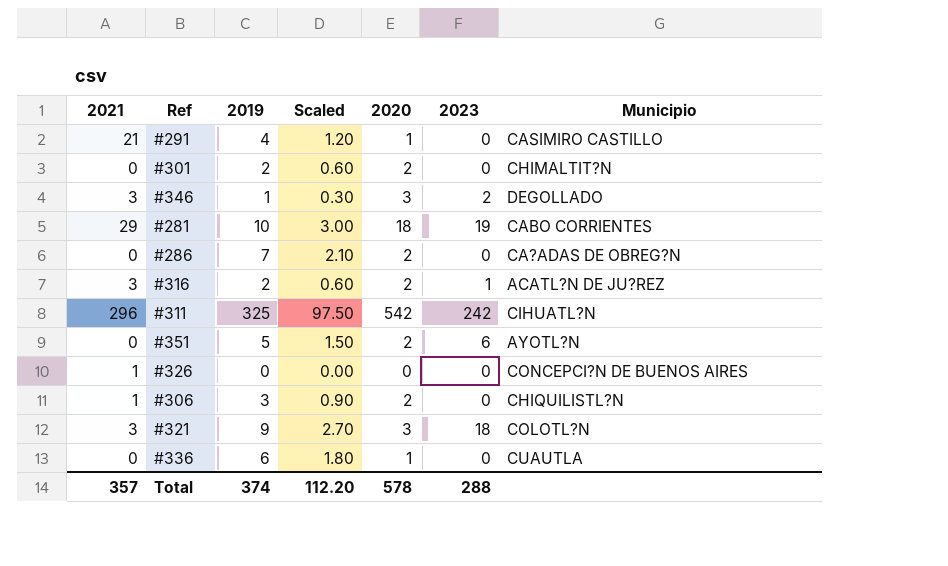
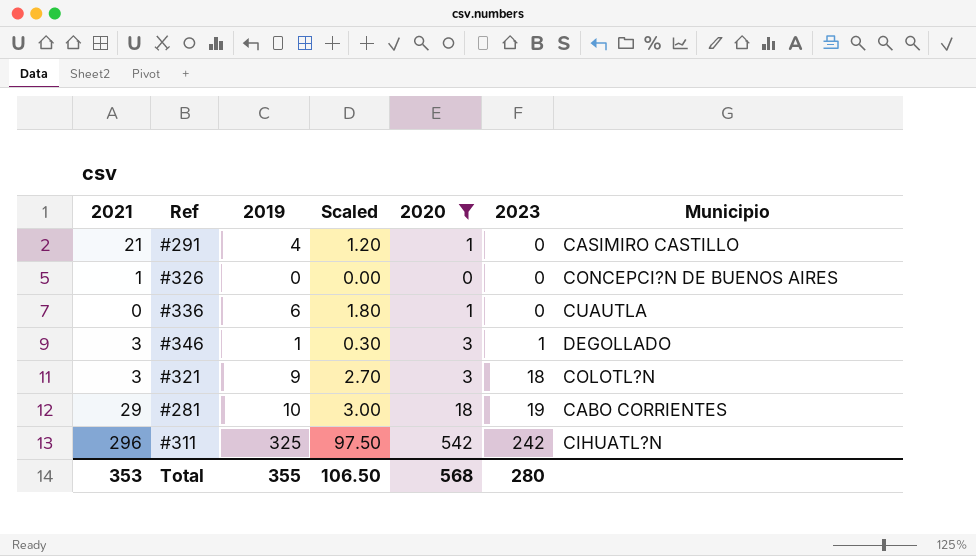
filter: none -> 2020 != 2
row order: none -> 2023 ascending
#346 | 2023: 2 -> 1
Total | 2021: 357 -> 353
Total | 2019: 374 -> 355
Total | Scaled: 112.20 -> 106.50
Total | 2020: 578 -> 568
Total | 2023: 288 -> 280

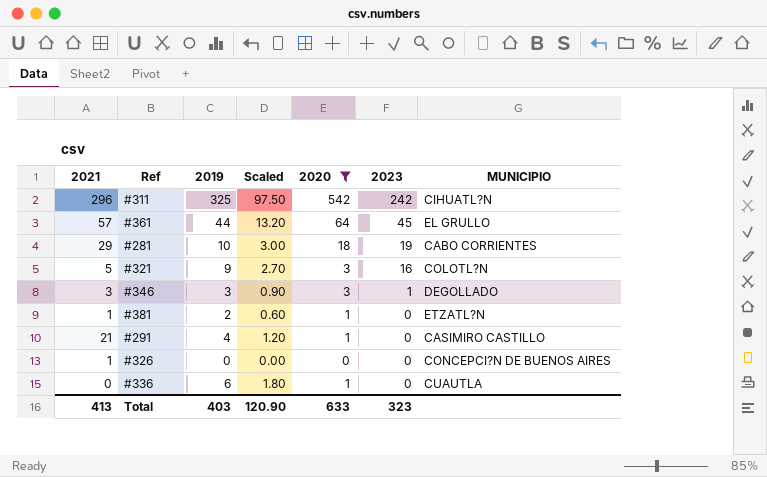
row order: 2023 ascending -> 2023 descending
column name: Municipio -> MUNICIPIO
row #361: none -> 57 | 44 | 13.20 | 64 | 45 | EL GRULLO
#321 | 2021: 3 -> 5
#321 | 2023: 18 -> 16
#346 | 2019: 1 -> 3
#346 | Scaled: 0.30 -> 0.90
row #381: none -> 1 | 2 | 0.60 | 1 | 0 | ETZATL?N
Total | 2021: 353 -> 413
Total | 2019: 355 -> 403
Total | Scaled: 106.50 -> 120.90
Total | 2020: 568 -> 633
Total | 2023: 280 -> 323

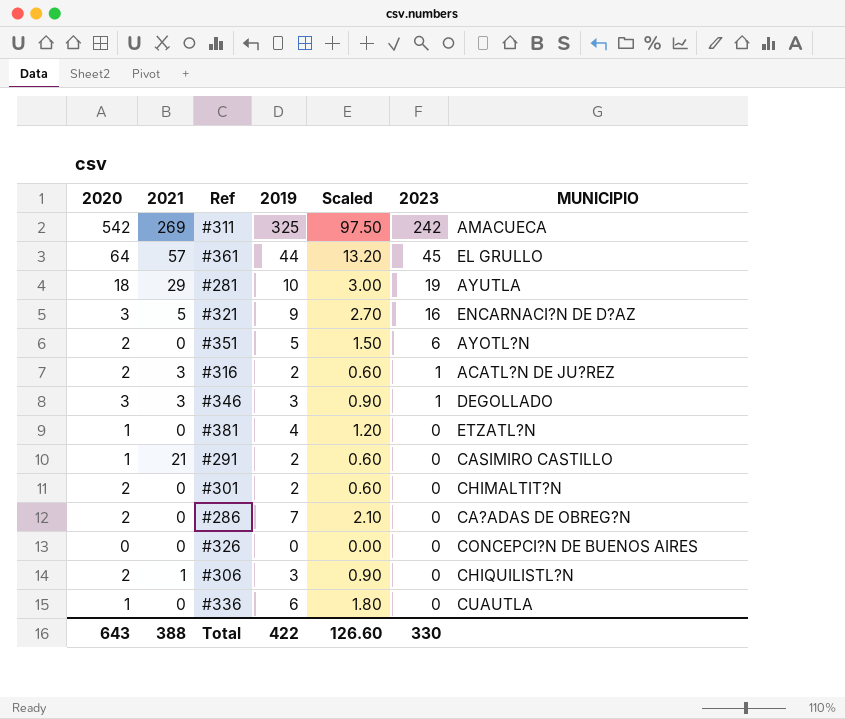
filter: 2020 != 2 -> none
column 2020 | position: 5 -> 1
#311 | 2021: 296 -> 269
#311 | MUNICIPIO: CIHUATL?N -> AMACUECA
#281 | MUNICIPIO: CABO CORRIENTES -> AYUTLA
#321 | MUNICIPIO: COLOTL?N -> ENCARNACI?N DE D?AZ
#381 | 2021: 1 -> 0
#381 | 2019: 2 -> 4
#381 | Scaled: 0.60 -> 1.20
#291 | 2019: 4 -> 2
#291 | Scaled: 1.20 -> 0.60
#326 | 2021: 1 -> 0
Total | 2020: 633 -> 643
Total | 2021: 413 -> 388
Total | 2019: 403 -> 422
Total | Scaled: 120.90 -> 126.60
Total | 2023: 323 -> 330

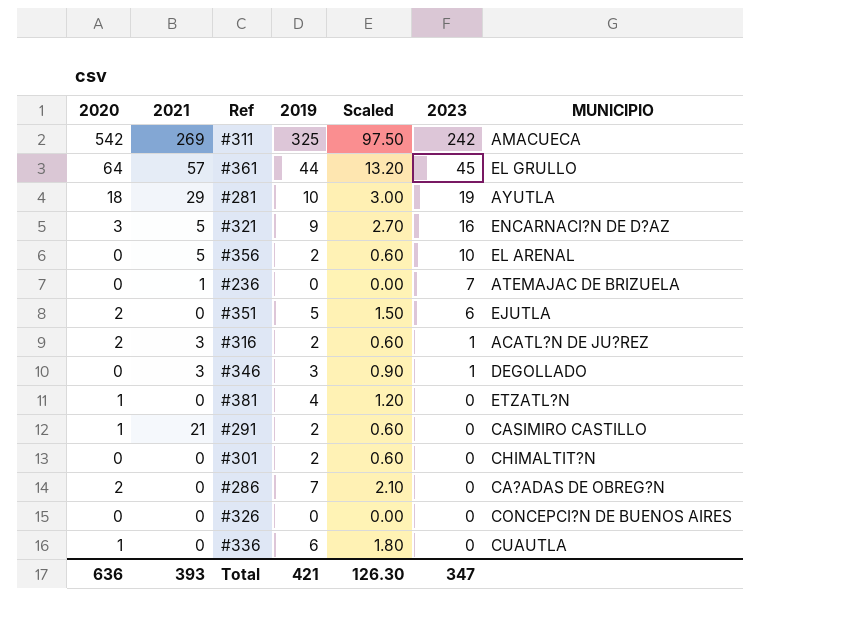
row #306: 2 | 1 | 3 | 0.90 | 0 | CHIQUILISTL?N -> none
row #356: none -> 0 | 5 | 2 | 0.60 | 10 | EL ARENAL
row #236: none -> 0 | 1 | 0 | 0.00 | 7 | ATEMAJAC DE BRIZUELA
#351 | MUNICIPIO: AYOTL?N -> EJUTLA
#346 | 2020: 3 -> 0
#301 | 2020: 2 -> 0
Total | 2020: 643 -> 636
Total | 2021: 388 -> 393
Total | 2019: 422 -> 421
Total | Scaled: 126.60 -> 126.30
Total | 2023: 330 -> 347

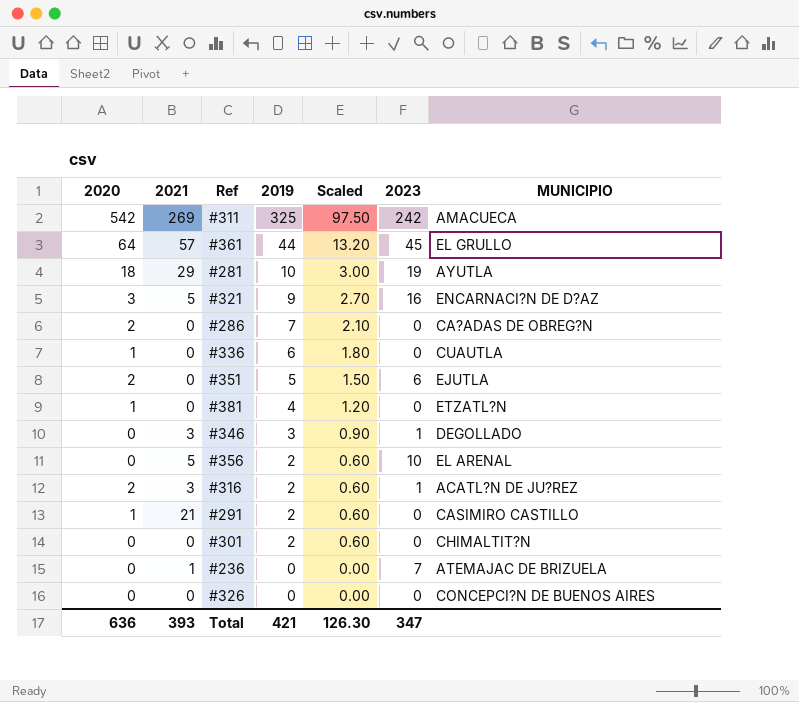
row order: 2023 descending -> 2019 descending

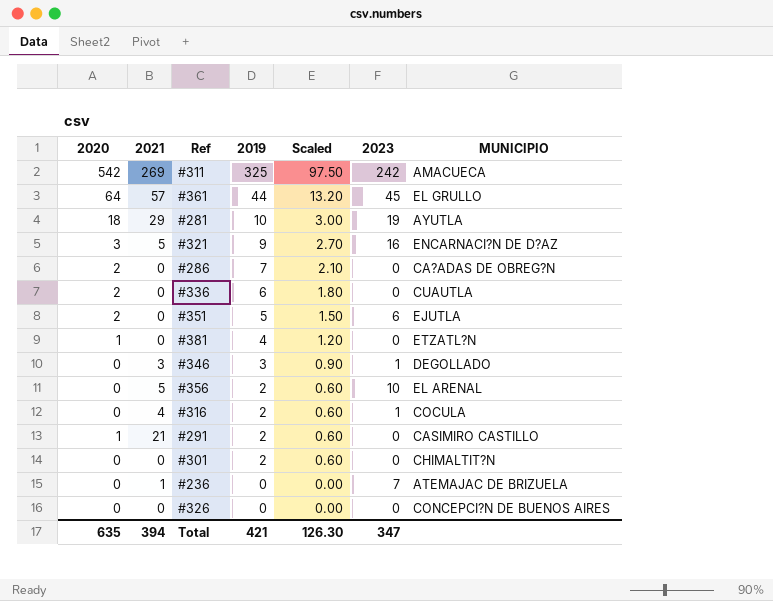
#336 | 2020: 1 -> 2
#316 | 2020: 2 -> 0
#316 | 2021: 3 -> 4
#316 | MUNICIPIO: ACATL?N DE JU?REZ -> COCULA
Total | 2020: 636 -> 635
Total | 2021: 393 -> 394

